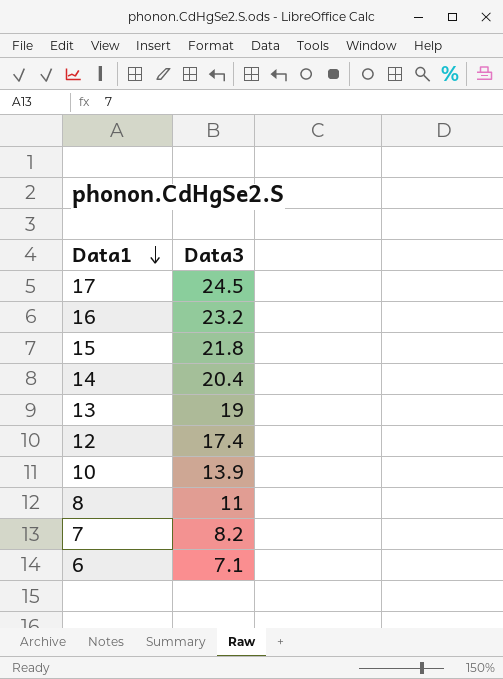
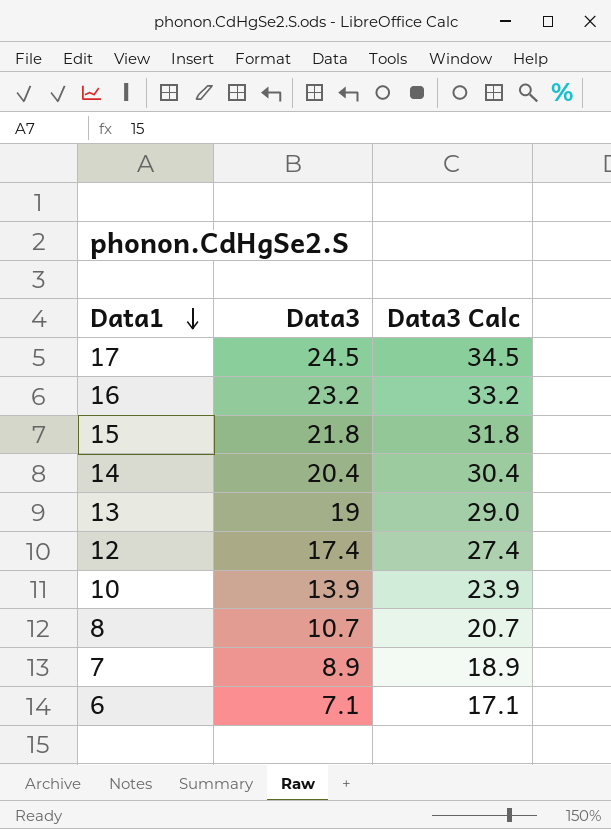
column Data3 Calc | formula: none -> [Data3] + 10
8 | Data3: 11 -> 10.7
7 | Data3: 8.2 -> 8.9

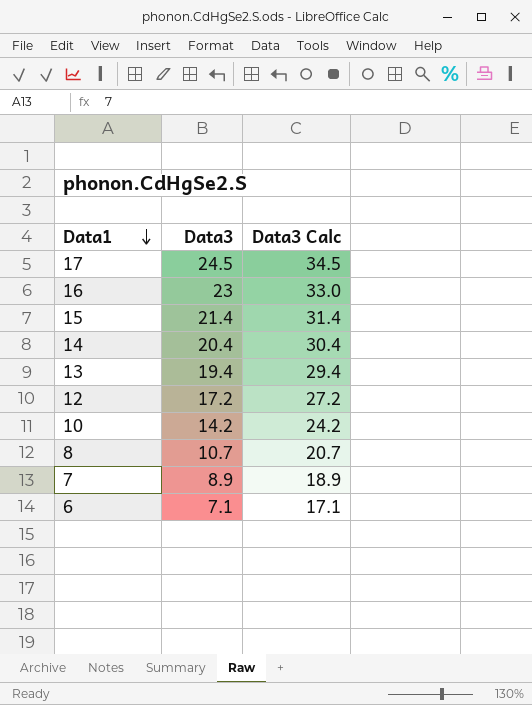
16 | Data3: 23.2 -> 23
16 | Data3 Calc: 33.2 -> 33.0
15 | Data3: 21.8 -> 21.4
15 | Data3 Calc: 31.8 -> 31.4
13 | Data3: 19 -> 19.4
13 | Data3 Calc: 29.0 -> 29.4
12 | Data3: 17.4 -> 17.2
12 | Data3 Calc: 27.4 -> 27.2
10 | Data3: 13.9 -> 14.2
10 | Data3 Calc: 23.9 -> 24.2

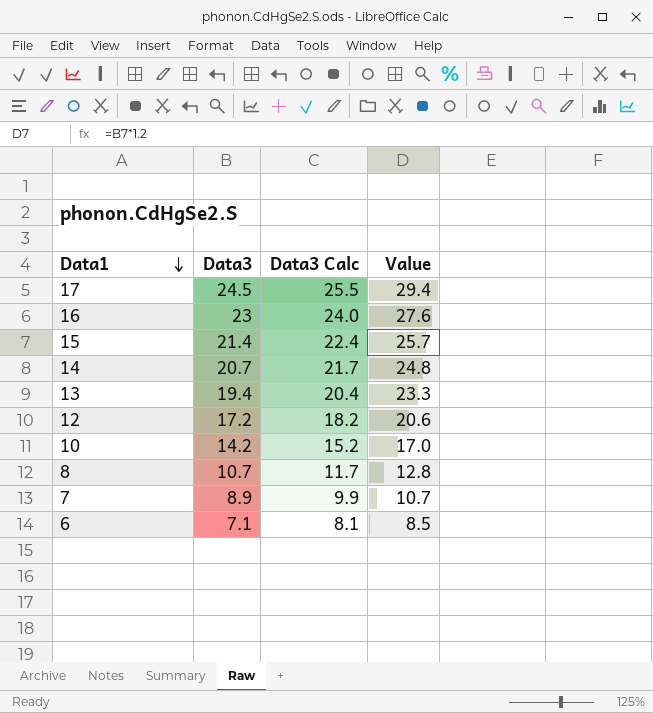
column Data3 Calc | formula: [Data3] + 10 -> [Data3] + 1
column Value | formula: none -> [Data3] * 1.2
14 | Data3: 20.4 -> 20.7

